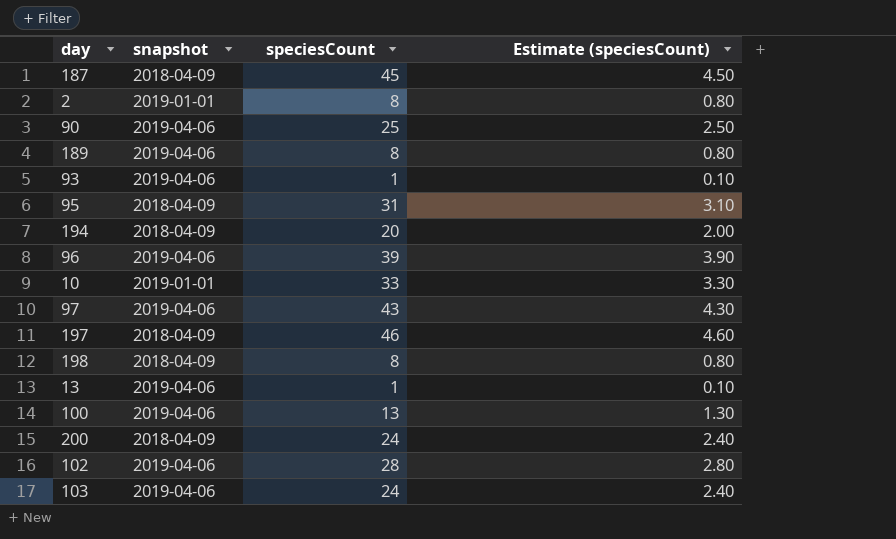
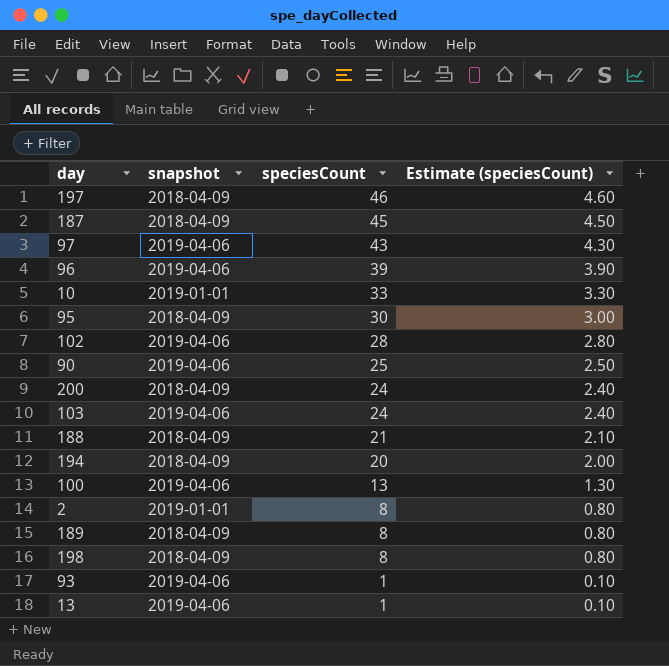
row order: none -> speciesCount descending
95 | speciesCount: 31 -> 30
95 | Estimate (speciesCount): 3.10 -> 3.00
row 188: none -> 2018-04-09 | 21 | 2.10
189 | snapshot: 2019-04-06 -> 2018-04-09

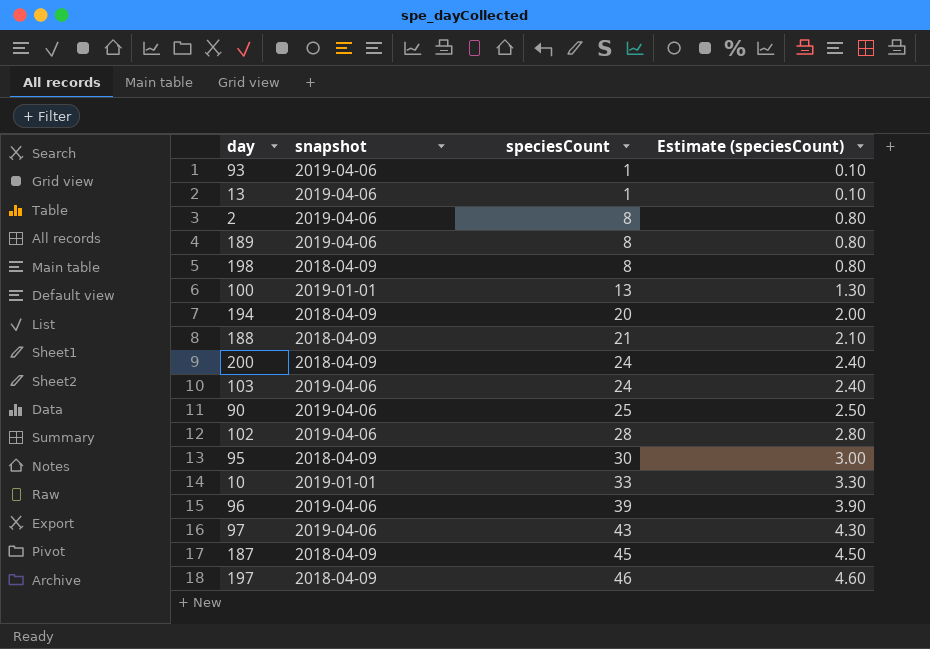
row order: speciesCount descending -> speciesCount ascending
2 | snapshot: 2019-01-01 -> 2019-04-06
189 | snapshot: 2018-04-09 -> 2019-04-06
100 | snapshot: 2019-04-06 -> 2019-01-01

